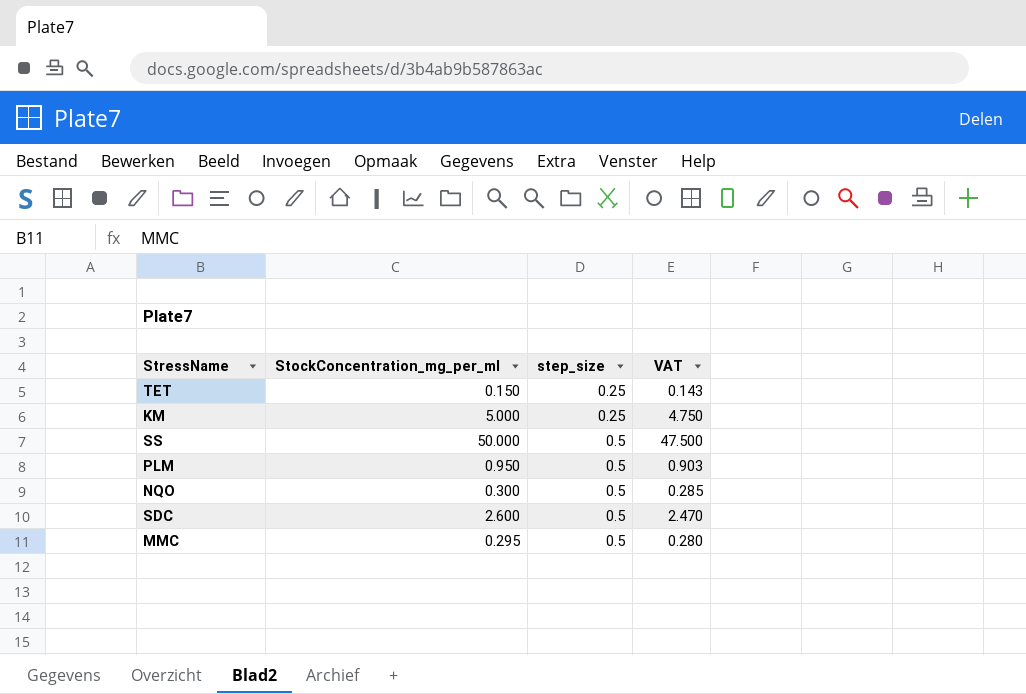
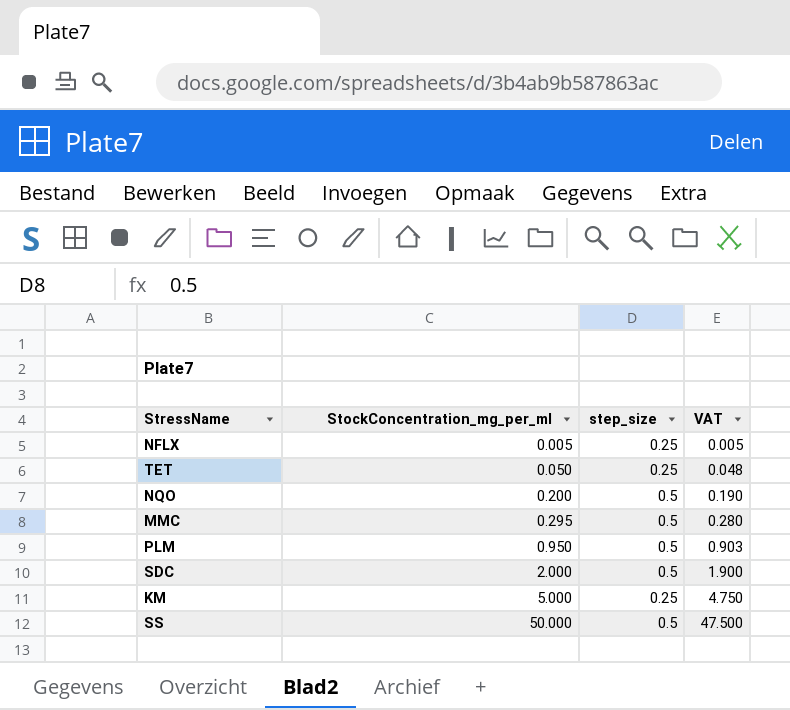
row order: step_size ascending -> StockConcentration_mg_per_ml ascending
row NFLX: none -> 0.005 | 0.25 | 0.005
TET | StockConcentration_mg_per_ml: 0.150 -> 0.050
TET | VAT: 0.143 -> 0.048
NQO | StockConcentration_mg_per_ml: 0.300 -> 0.200
NQO | VAT: 0.285 -> 0.190
SDC | StockConcentration_mg_per_ml: 2.600 -> 2.000
SDC | VAT: 2.470 -> 1.900

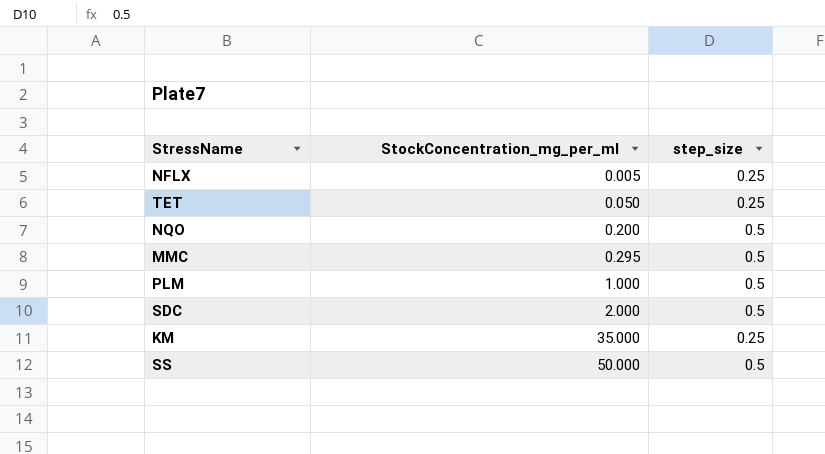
column VAT | formula: [StockConcentration_mg_per_ml] * 0.95 -> none
PLM | StockConcentration_mg_per_ml: 0.950 -> 1.000
KM | StockConcentration_mg_per_ml: 5.000 -> 35.000

